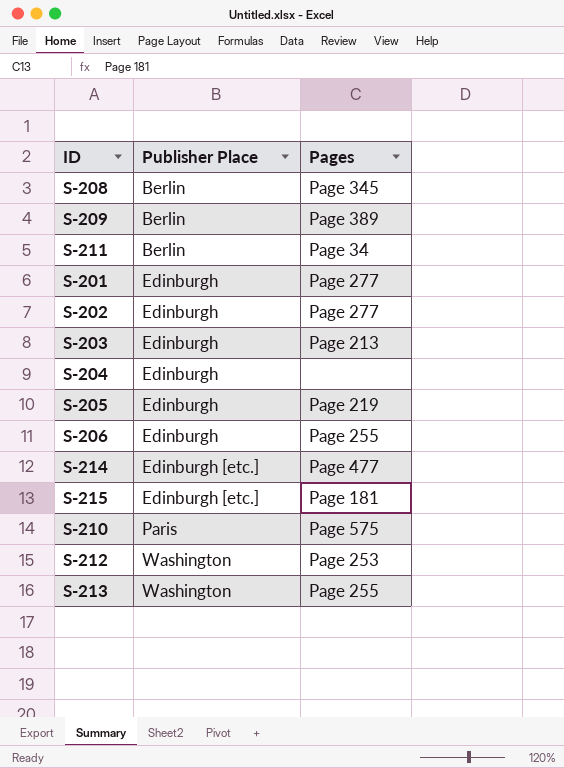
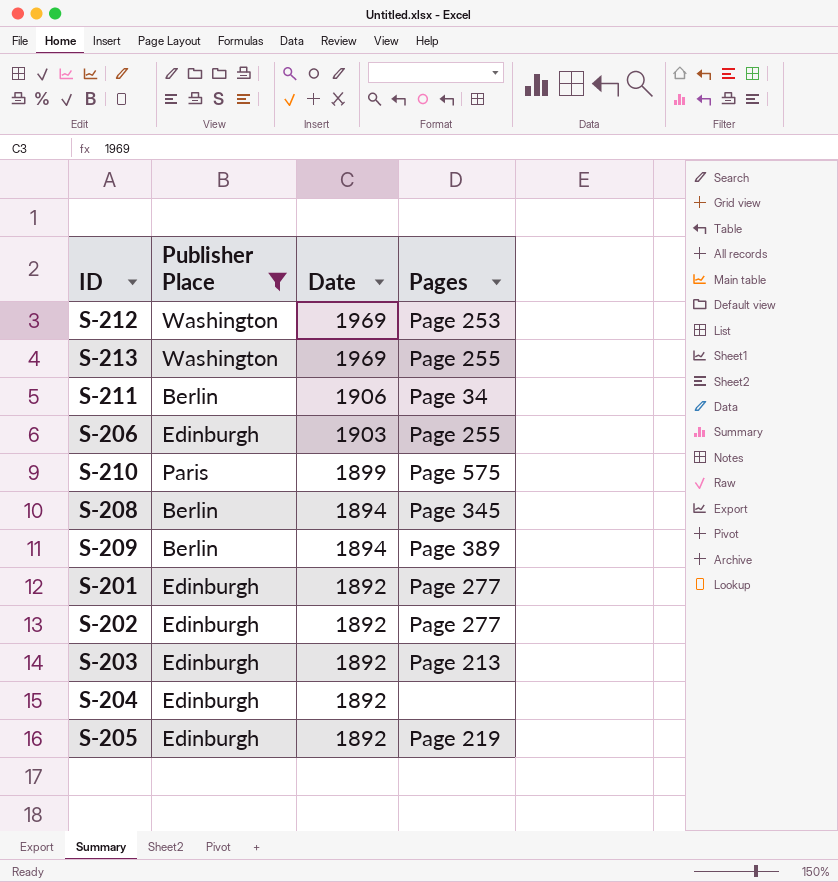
filter: none -> Publisher Place != Edinburgh [etc.]
row order: Publisher Place ascending -> Date descending
column Date | position: none -> 3

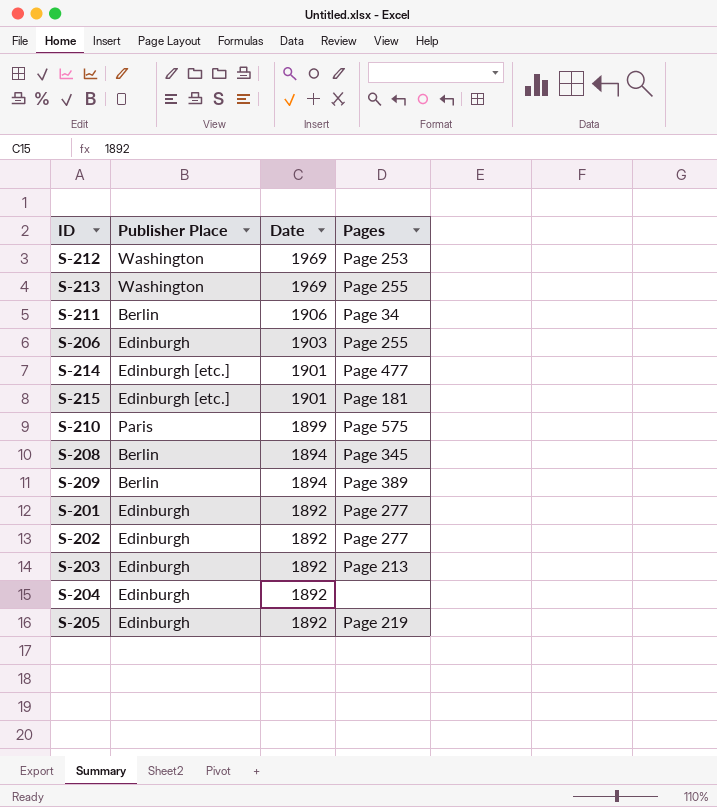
filter: Publisher Place != Edinburgh [etc.] -> none

